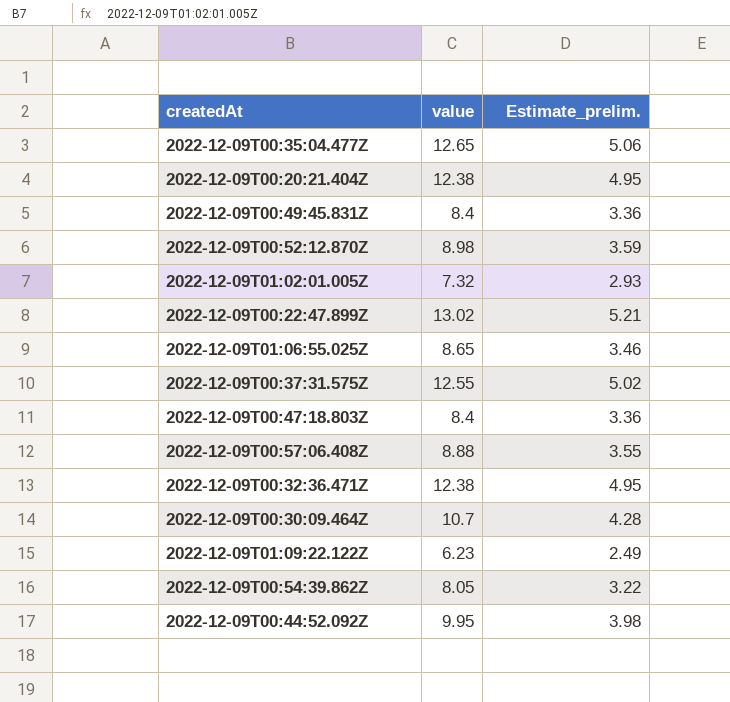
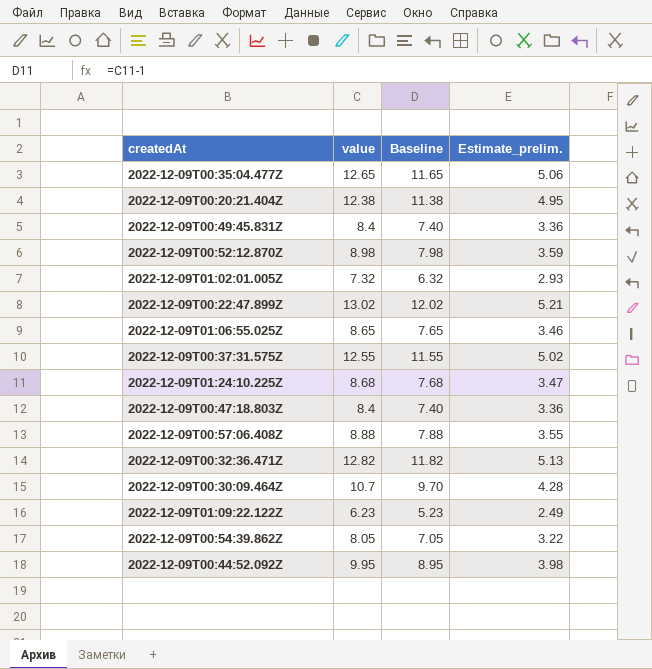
column Baseline | formula: none -> [value] - 1
row 2022-12-09T01:24:10.225Z: none -> 8.68 | 7.68 | 3.47
2022-12-09T00:32:36.471Z | value: 12.38 -> 12.82
2022-12-09T00:32:36.471Z | Estimate_prelim.: 4.95 -> 5.13

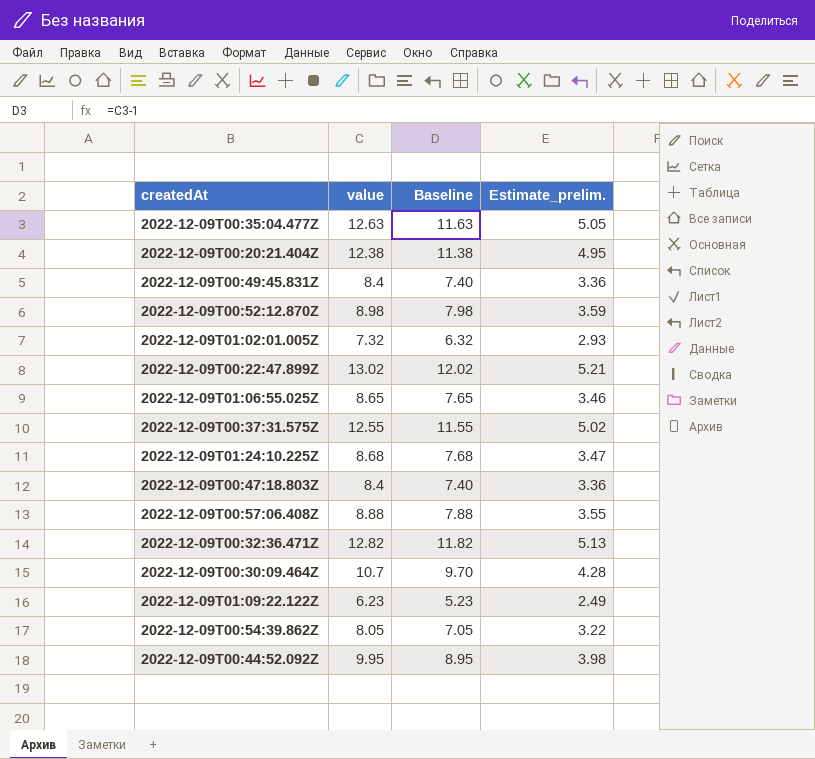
2022-12-09T00:35:04.477Z | value: 12.65 -> 12.63
2022-12-09T00:35:04.477Z | Baseline: 11.65 -> 11.63
2022-12-09T00:35:04.477Z | Estimate_prelim.: 5.06 -> 5.05

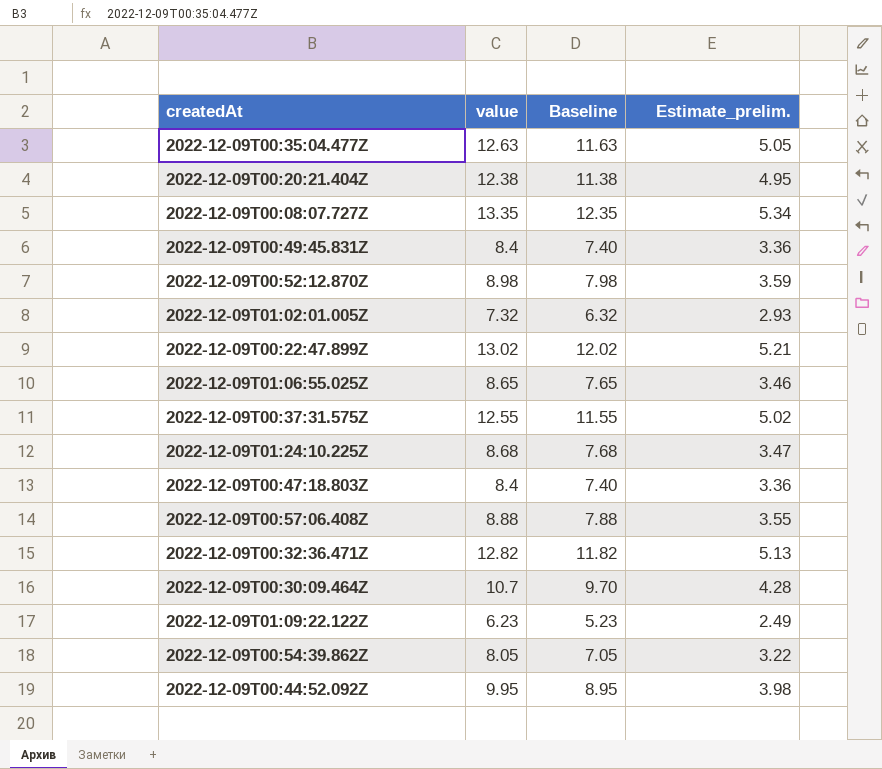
row 2022-12-09T00:08:07.727Z: none -> 13.35 | 12.35 | 5.34

